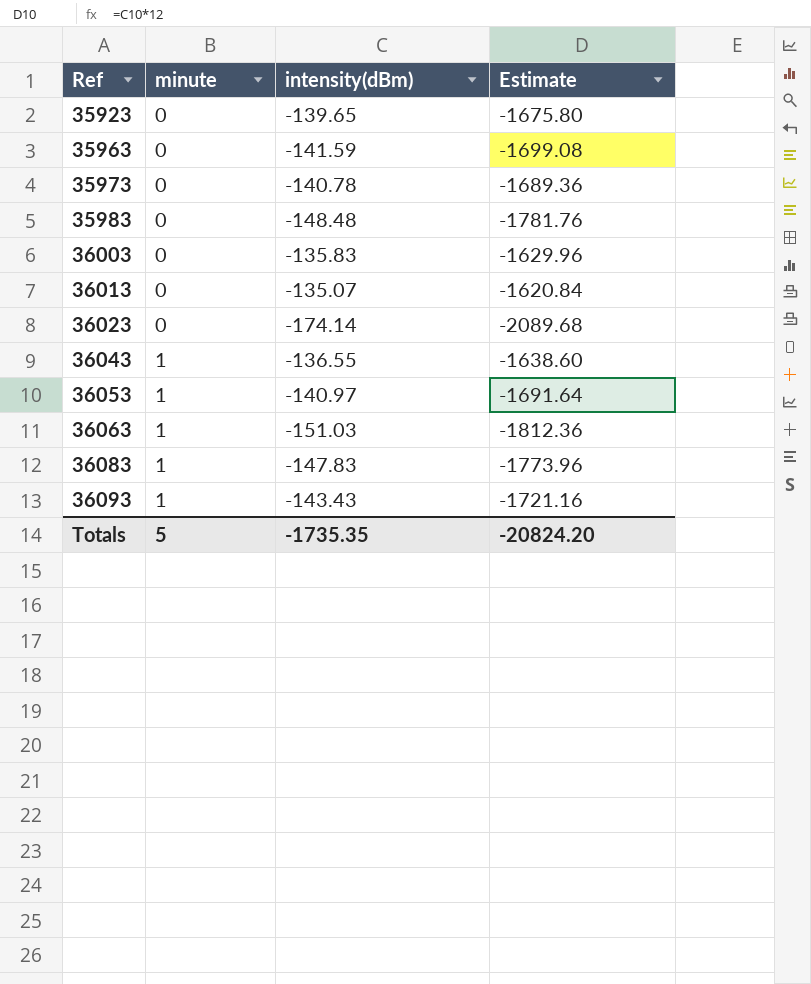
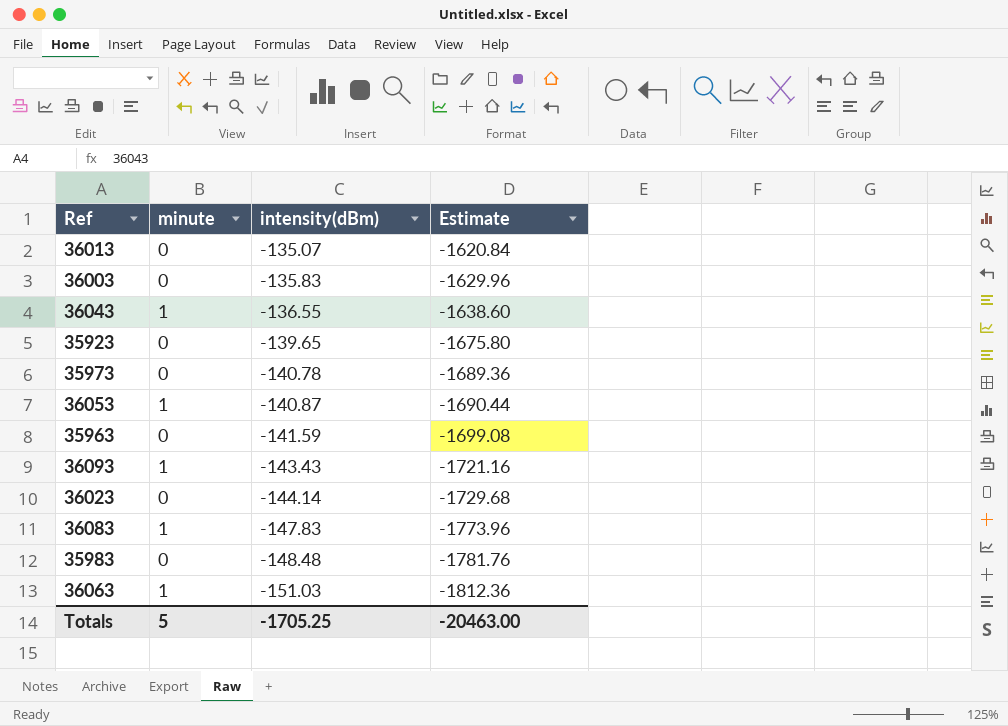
row order: Ref ascending -> intensity(dBm) descending
36053 | intensity(dBm): -140.97 -> -140.87
36053 | Estimate: -1691.64 -> -1690.44
36023 | intensity(dBm): -174.14 -> -144.14
36023 | Estimate: -2089.68 -> -1729.68
Totals | intensity(dBm): -1735.35 -> -1705.25
Totals | Estimate: -20824.20 -> -20463.00

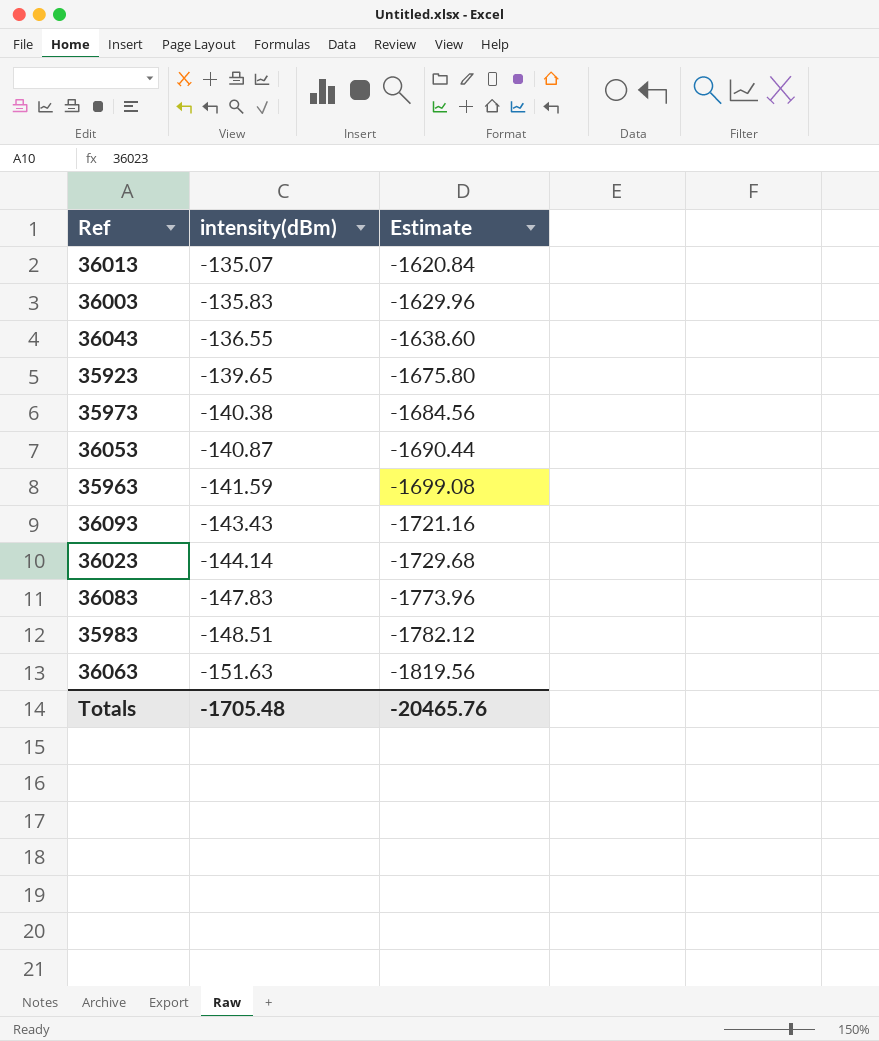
column minute | position: 2 -> none
35973 | intensity(dBm): -140.78 -> -140.38
35973 | Estimate: -1689.36 -> -1684.56
35983 | intensity(dBm): -148.48 -> -148.51
35983 | Estimate: -1781.76 -> -1782.12
36063 | intensity(dBm): -151.03 -> -151.63
36063 | Estimate: -1812.36 -> -1819.56
Totals | intensity(dBm): -1705.25 -> -1705.48
Totals | Estimate: -20463.00 -> -20465.76

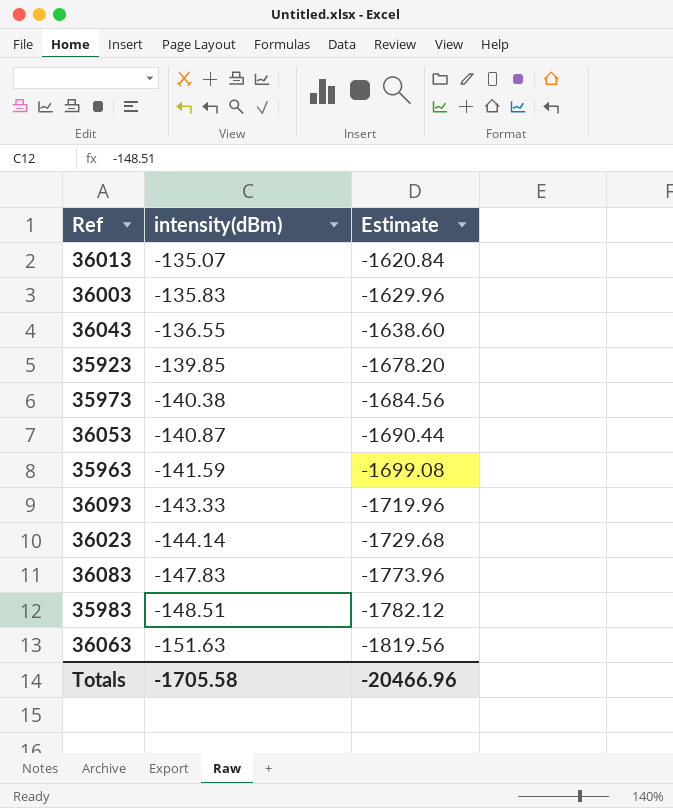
35923 | intensity(dBm): -139.65 -> -139.85
35923 | Estimate: -1675.80 -> -1678.20
36093 | intensity(dBm): -143.43 -> -143.33
36093 | Estimate: -1721.16 -> -1719.96
Totals | intensity(dBm): -1705.48 -> -1705.58
Totals | Estimate: -20465.76 -> -20466.96

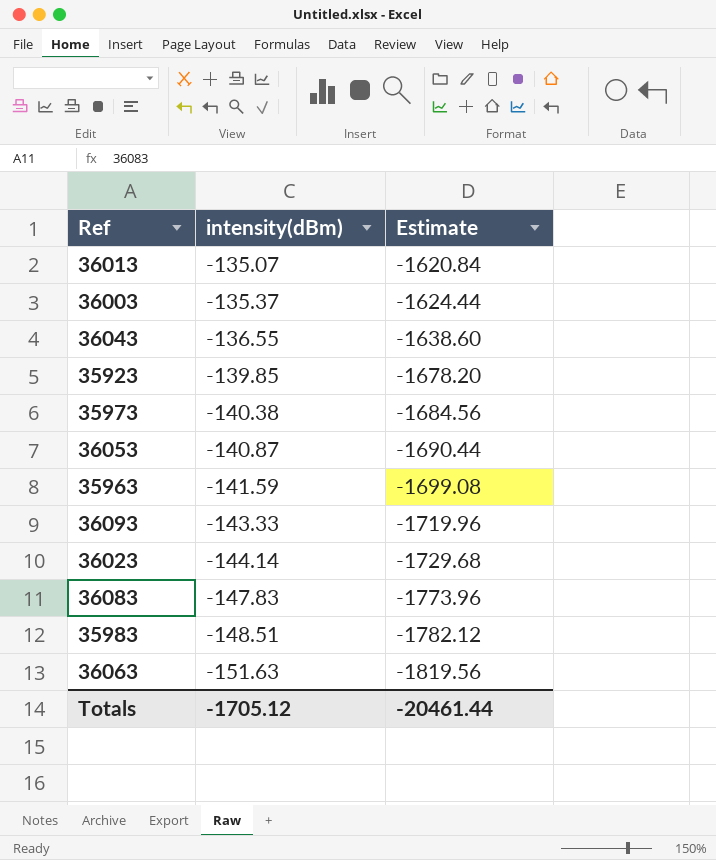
36003 | intensity(dBm): -135.83 -> -135.37
36003 | Estimate: -1629.96 -> -1624.44
Totals | intensity(dBm): -1705.58 -> -1705.12
Totals | Estimate: -20466.96 -> -20461.44

